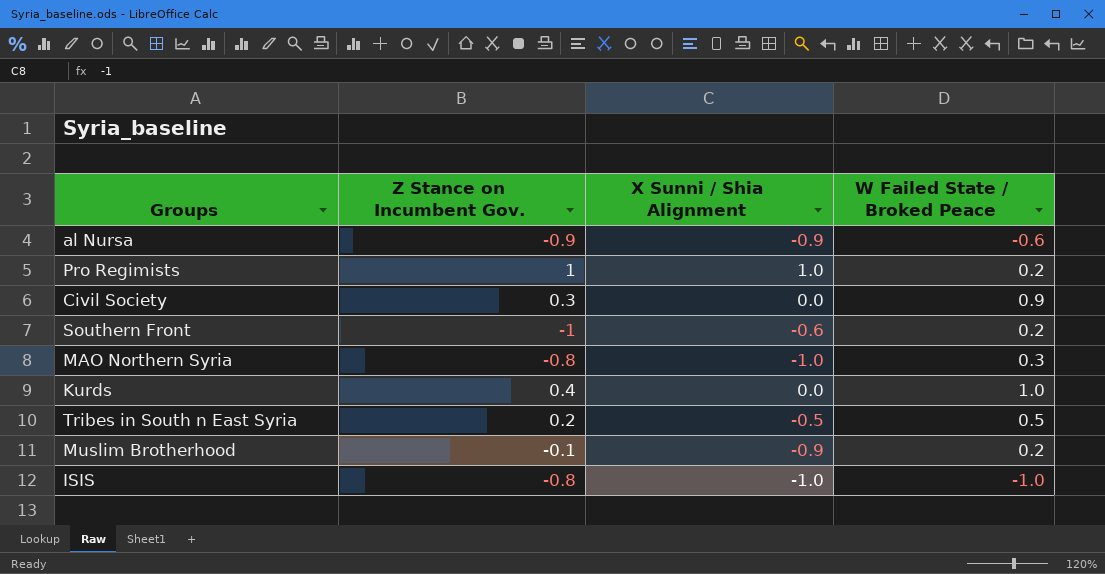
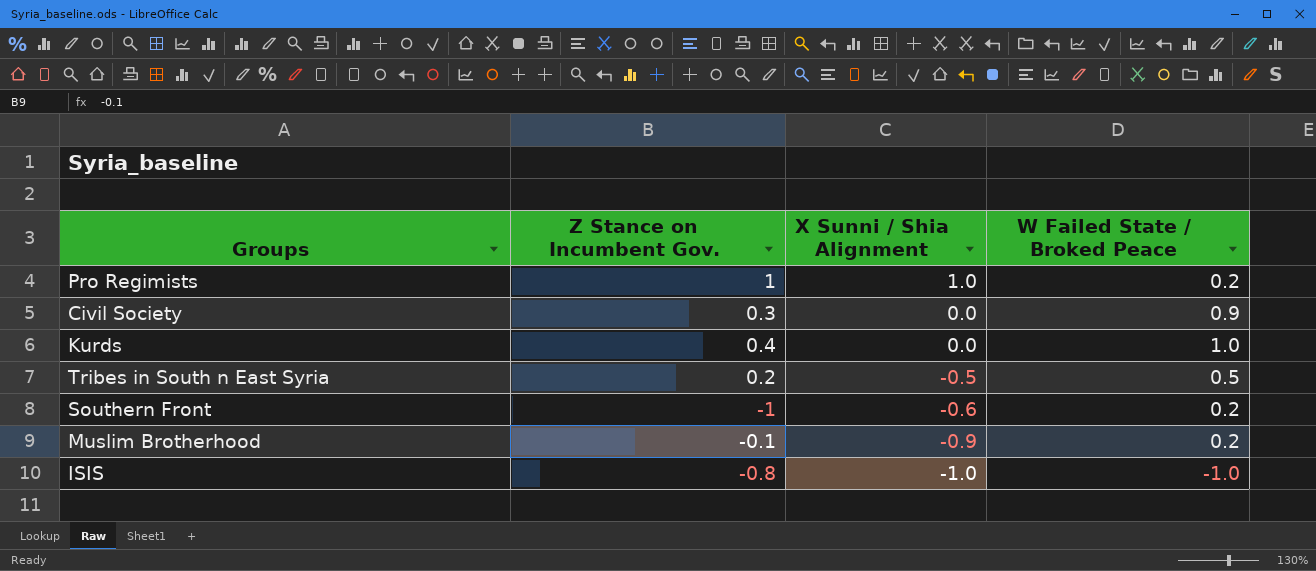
row order: none -> X Sunni / Shia Alignment descending
row al Nursa: -0.9 | -0.9 | -0.6 -> none
row MAO Northern Syria: -0.8 | -1.0 | 0.3 -> none

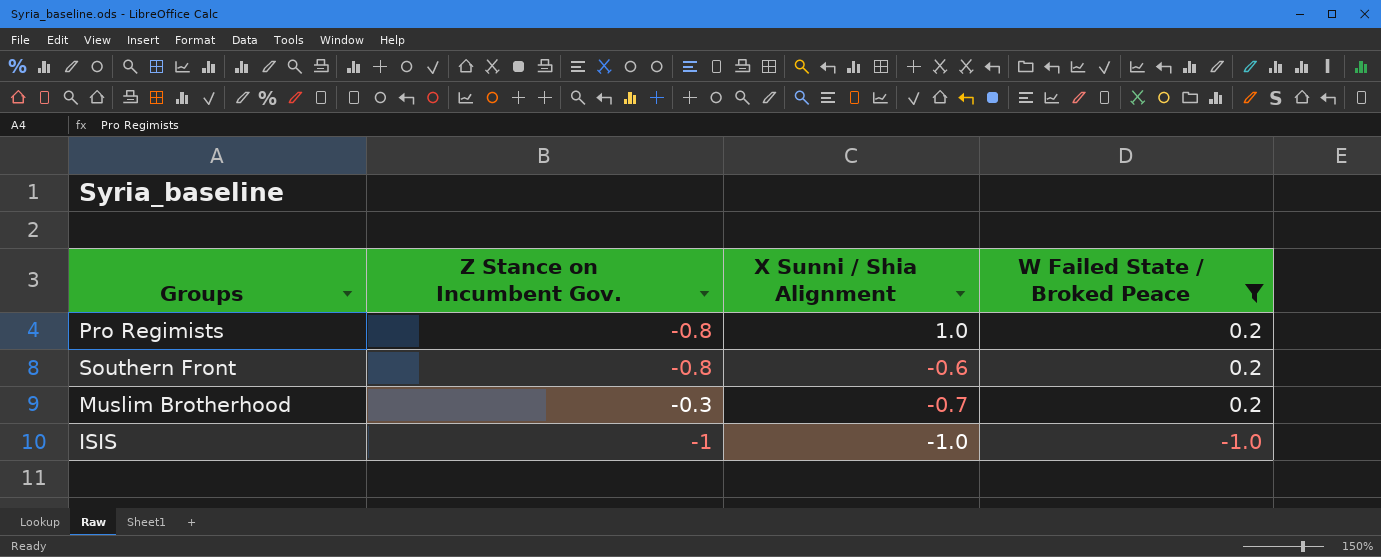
filter: none -> W Failed State / Broked Peace <= 0.2
Pro Regimists | Z Stance on Incumbent Gov.: 1 -> -0.8
Southern Front | Z Stance on Incumbent Gov.: -1 -> -0.8
Muslim Brotherhood | Z Stance on Incumbent Gov.: -0.1 -> -0.3
Muslim Brotherhood | X Sunni / Shia Alignment: -0.9 -> -0.7
ISIS | Z Stance on Incumbent Gov.: -0.8 -> -1

